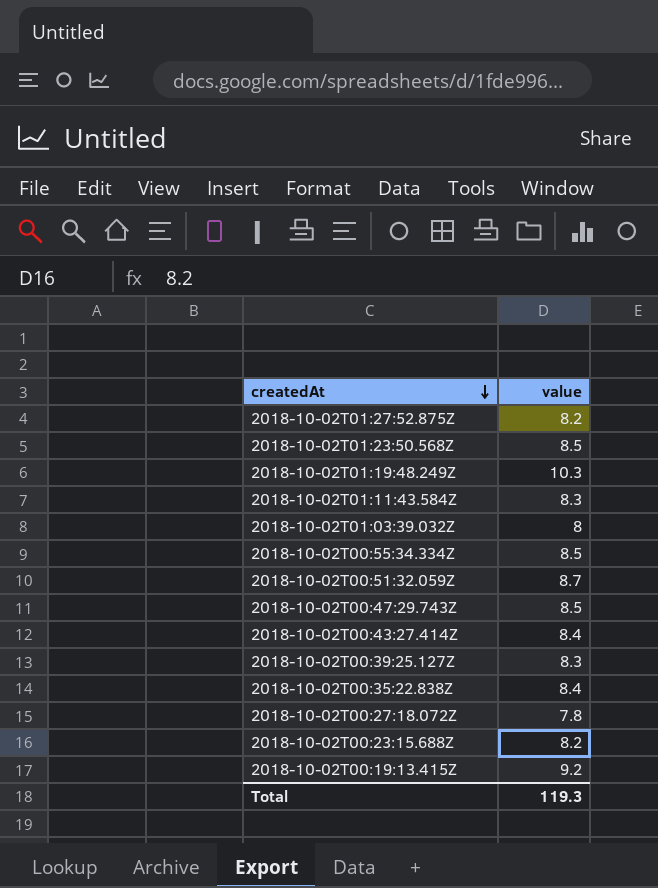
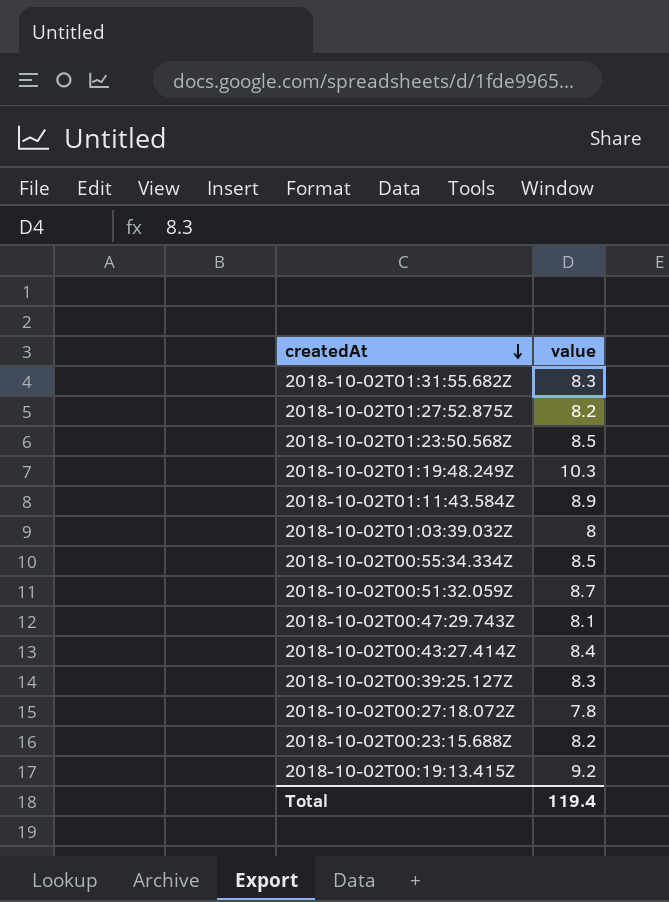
row 2018-10-02T00:35:22.838Z: 8.4 -> none
row 2018-10-02T01:31:55.682Z: none -> 8.3
2018-10-02T01:11:43.584Z | value: 8.3 -> 8.9
2018-10-02T00:47:29.743Z | value: 8.5 -> 8.1
Total | value: 119.3 -> 119.4

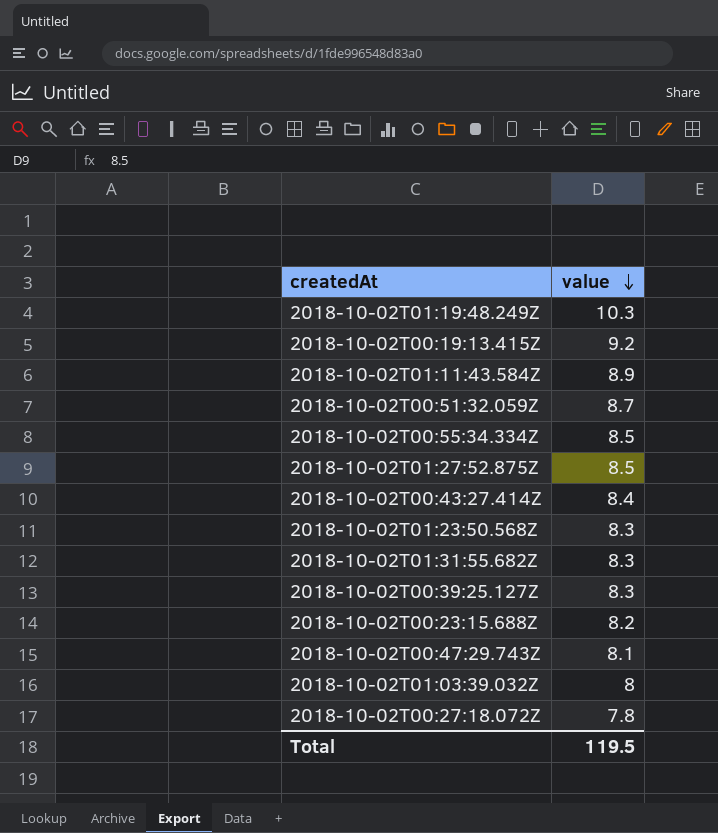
row order: createdAt descending -> value descending
2018-10-02T01:27:52.875Z | value: 8.2 -> 8.5
2018-10-02T01:23:50.568Z | value: 8.5 -> 8.3
Total | value: 119.4 -> 119.5

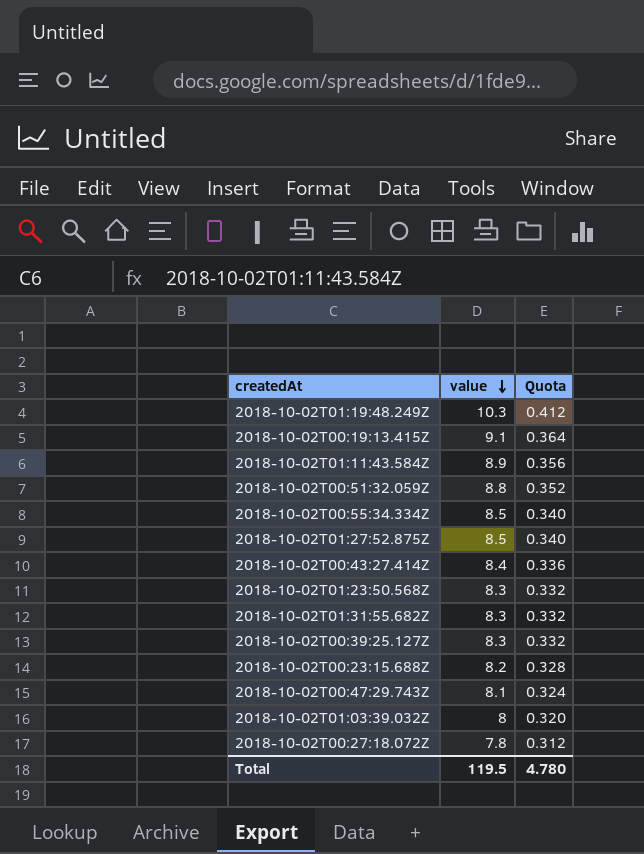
column Quota | formula: none -> [value] * 0.04
2018-10-02T00:19:13.415Z | value: 9.2 -> 9.1
2018-10-02T00:51:32.059Z | value: 8.7 -> 8.8

